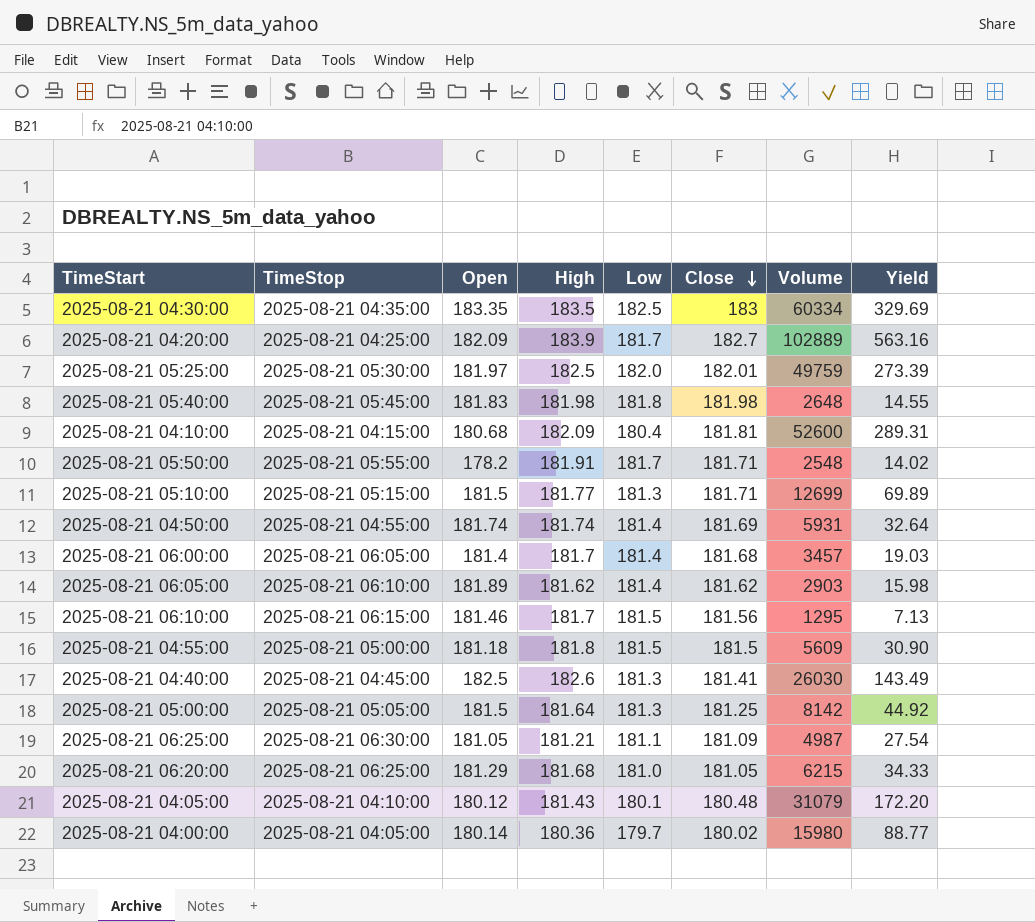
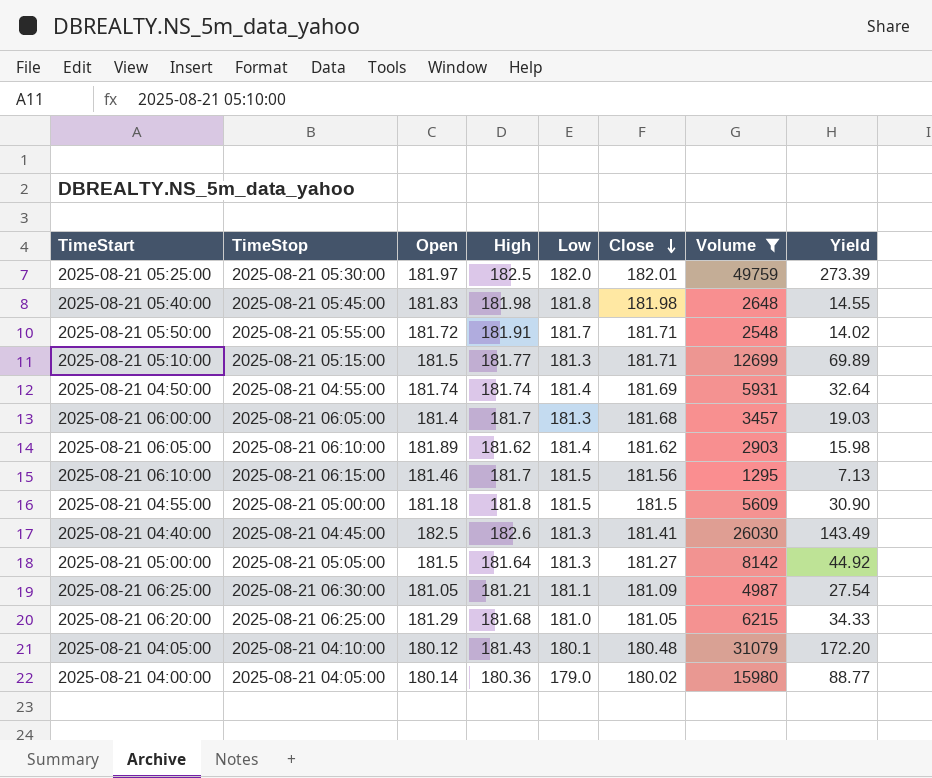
filter: none -> Volume <= 49759
2025-08-21 05:50:00 | Open: 178.2 -> 181.72
2025-08-21 06:00:00 | Low: 181.4 -> 181.3
2025-08-21 05:00:00 | Close: 181.25 -> 181.27
2025-08-21 04:00:00 | Low: 179.7 -> 179.0

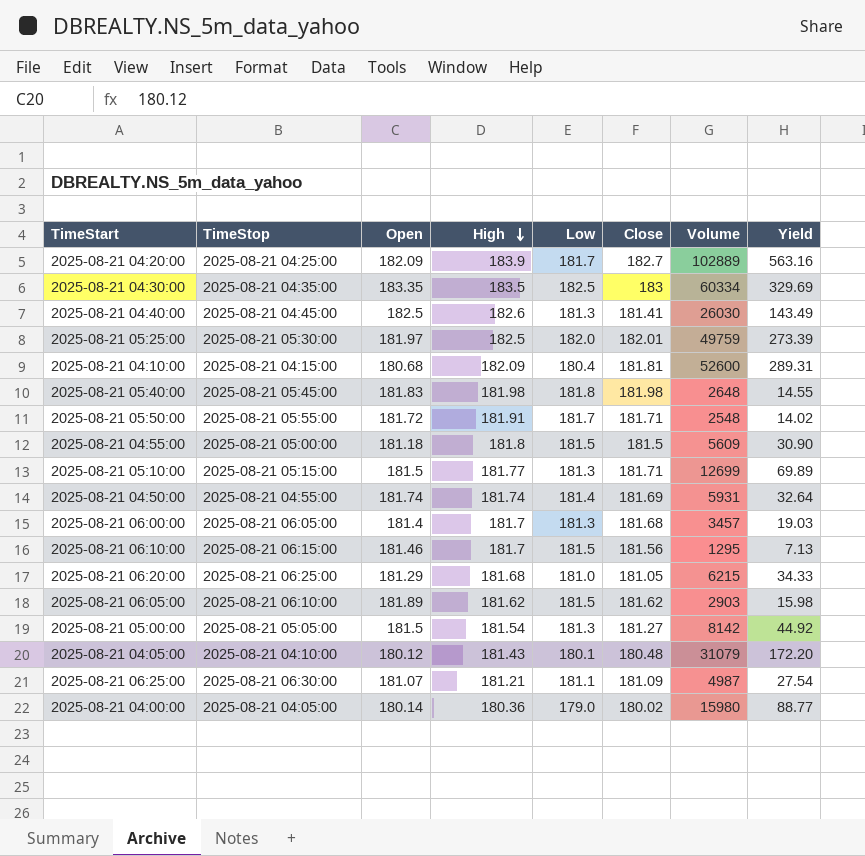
filter: Volume <= 49759 -> none
row order: Close descending -> High descending
2025-08-21 06:05:00 | Low: 181.4 -> 181.5
2025-08-21 05:00:00 | High: 181.64 -> 181.54
2025-08-21 06:25:00 | Open: 181.05 -> 181.07

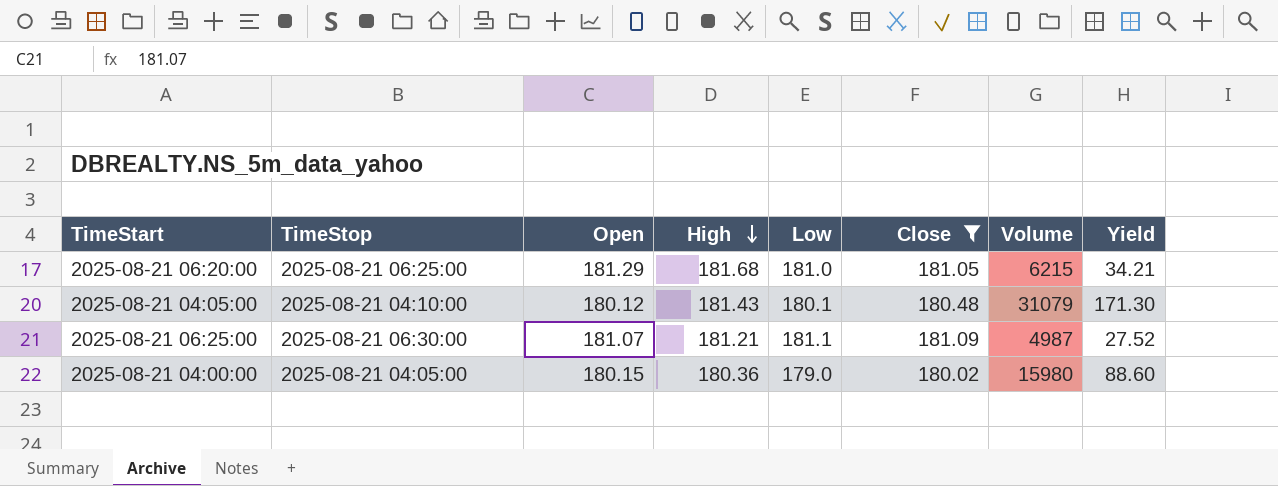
filter: none -> Close <= 181.09
column Yield | formula: [Volume] / [Close] -> [Volume] / [High]
2025-08-21 04:00:00 | Open: 180.14 -> 180.15

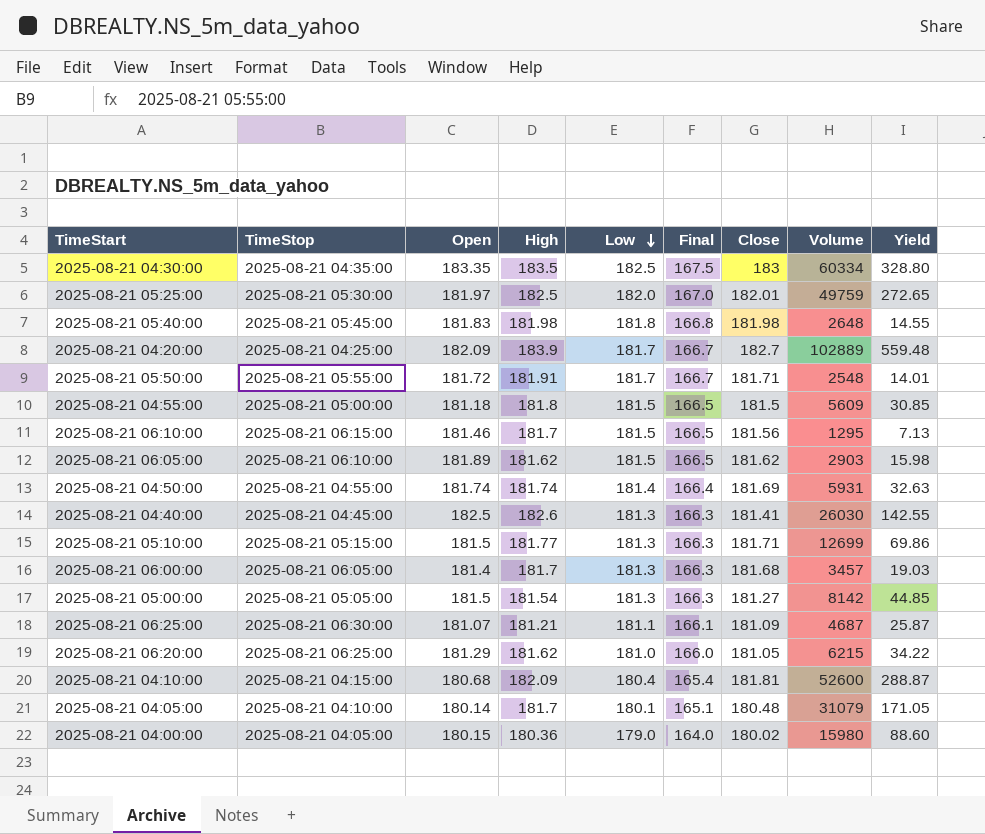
filter: Close <= 181.09 -> none
row order: High descending -> Low descending
column Final | formula: none -> [Low] - 15
2025-08-21 06:25:00 | Volume: 4987 -> 4687
2025-08-21 06:25:00 | Yield: 27.52 -> 25.87
2025-08-21 06:20:00 | High: 181.68 -> 181.62
2025-08-21 06:20:00 | Yield: 34.21 -> 34.22
2025-08-21 04:05:00 | Open: 180.12 -> 180.14
2025-08-21 04:05:00 | High: 181.43 -> 181.7
2025-08-21 04:05:00 | Yield: 171.30 -> 171.05

